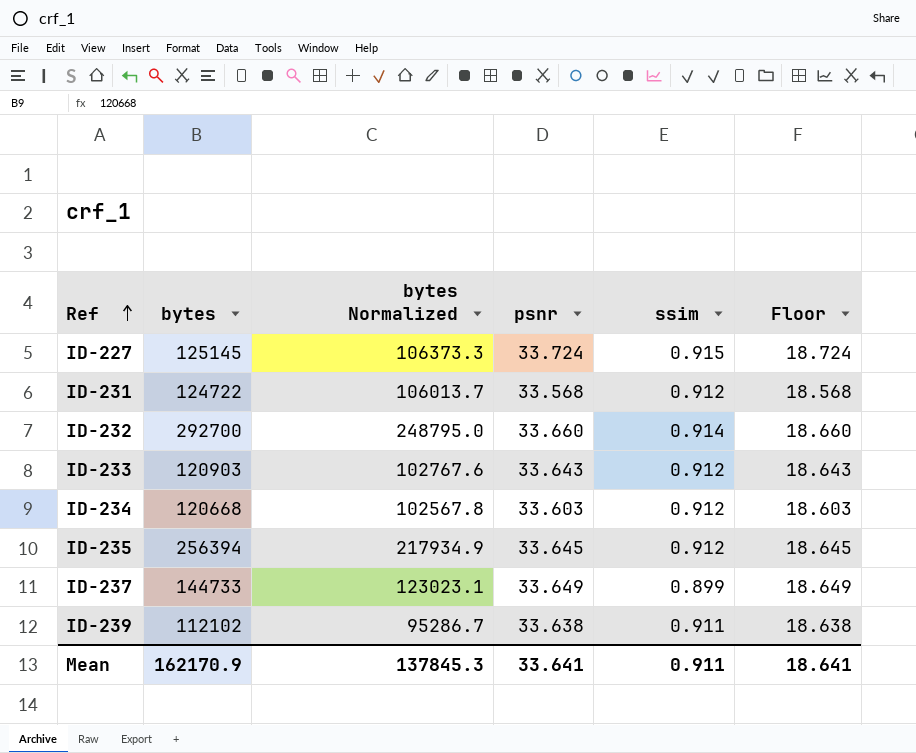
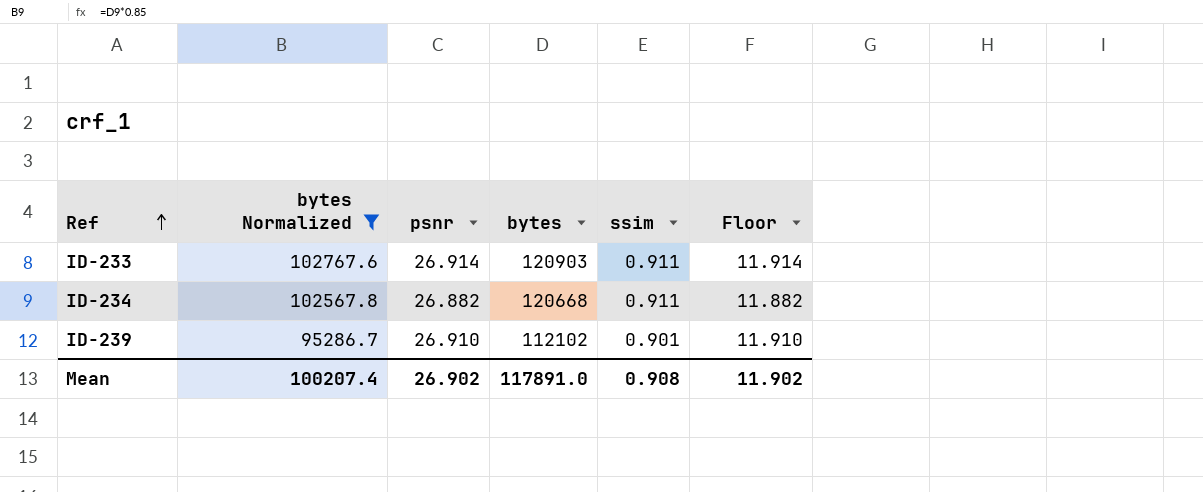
filter: none -> bytes Normalized <= 102767.6
column bytes | position: 2 -> 4
ID-233 | psnr: 33.643 -> 26.914
ID-233 | ssim: 0.912 -> 0.911
ID-233 | Floor: 18.643 -> 11.914
ID-234 | psnr: 33.603 -> 26.882
ID-234 | ssim: 0.912 -> 0.911
ID-234 | Floor: 18.603 -> 11.882
ID-239 | psnr: 33.638 -> 26.910
ID-239 | ssim: 0.911 -> 0.901
ID-239 | Floor: 18.638 -> 11.910
Mean | bytes Normalized: 137845.3 -> 100207.4
Mean | psnr: 33.641 -> 26.902
Mean | bytes: 162170.9 -> 117891.0
Mean | ssim: 0.911 -> 0.908
Mean | Floor: 18.641 -> 11.902

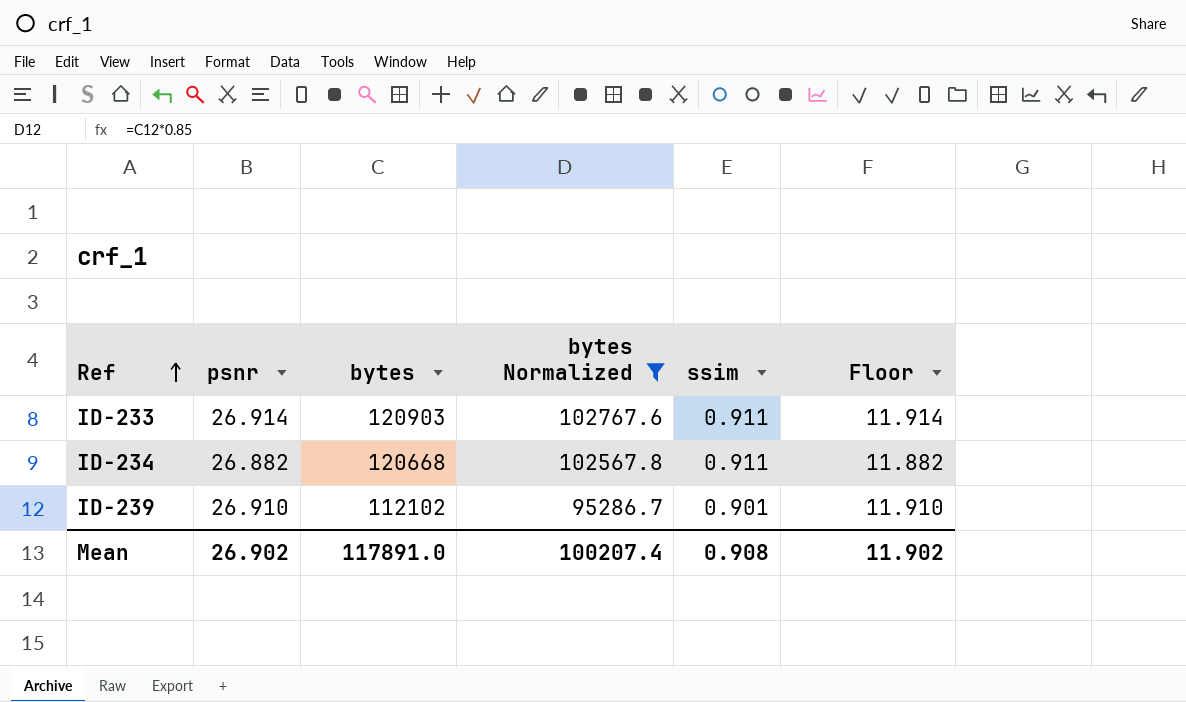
column bytes Normalized | position: 2 -> 4

